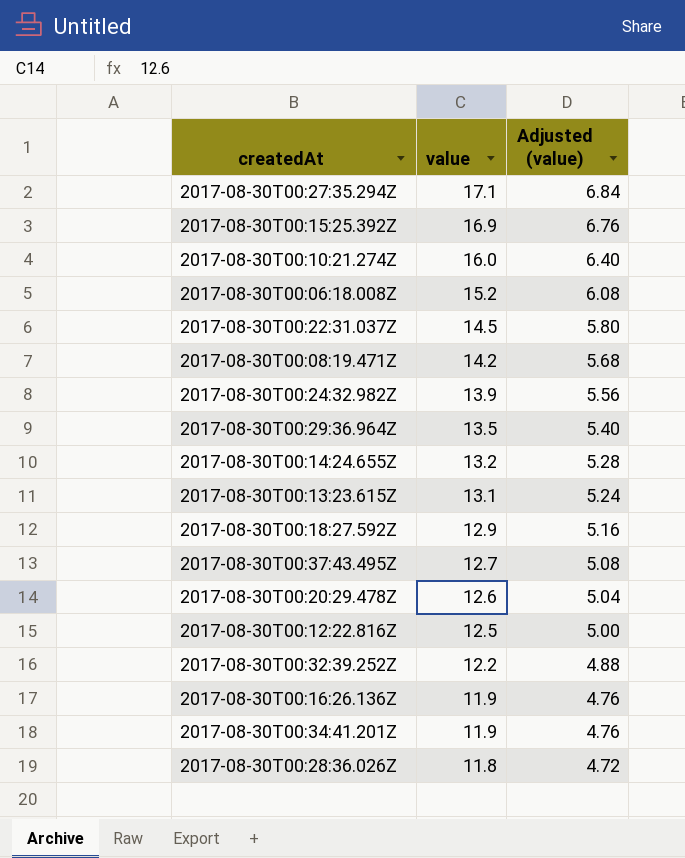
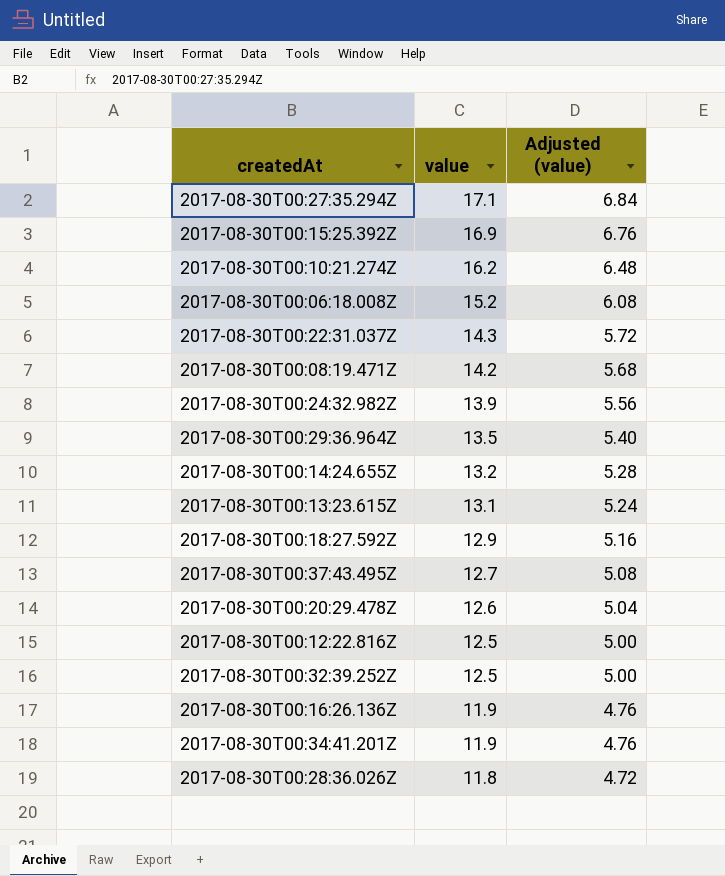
2017-08-30T00:10:21.274Z | value: 16.0 -> 16.2
2017-08-30T00:10:21.274Z | Adjusted (value): 6.40 -> 6.48
2017-08-30T00:22:31.037Z | value: 14.5 -> 14.3
2017-08-30T00:22:31.037Z | Adjusted (value): 5.80 -> 5.72
2017-08-30T00:32:39.252Z | value: 12.2 -> 12.5
2017-08-30T00:32:39.252Z | Adjusted (value): 4.88 -> 5.00

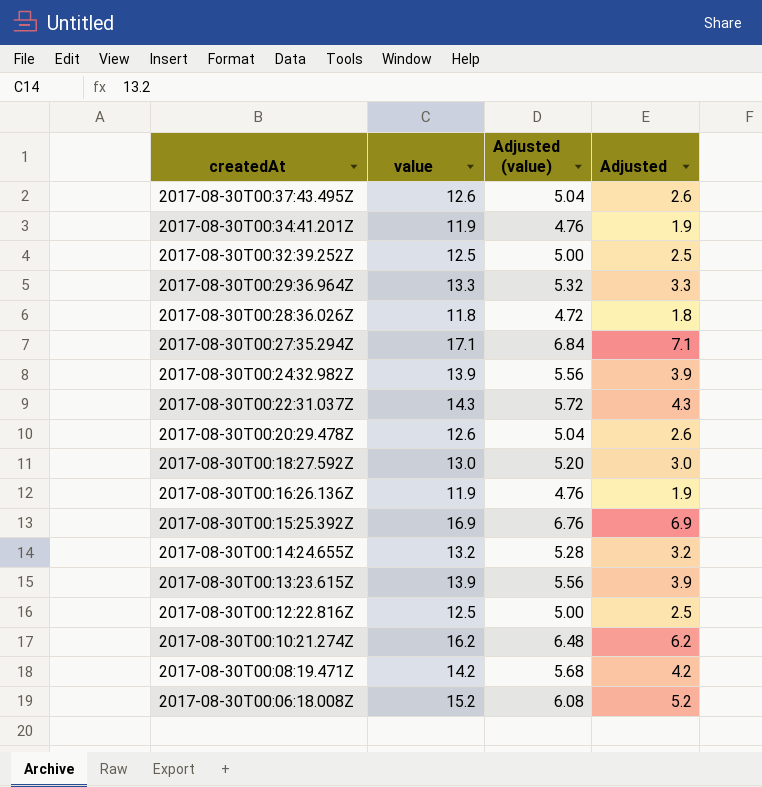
row order: value descending -> createdAt descending
column Adjusted | formula: none -> [value] - 10
2017-08-30T00:37:43.495Z | value: 12.7 -> 12.6
2017-08-30T00:37:43.495Z | Adjusted (value): 5.08 -> 5.04
2017-08-30T00:29:36.964Z | value: 13.5 -> 13.3
2017-08-30T00:29:36.964Z | Adjusted (value): 5.40 -> 5.32
2017-08-30T00:18:27.592Z | value: 12.9 -> 13.0
2017-08-30T00:18:27.592Z | Adjusted (value): 5.16 -> 5.20
2017-08-30T00:13:23.615Z | value: 13.1 -> 13.9
2017-08-30T00:13:23.615Z | Adjusted (value): 5.24 -> 5.56

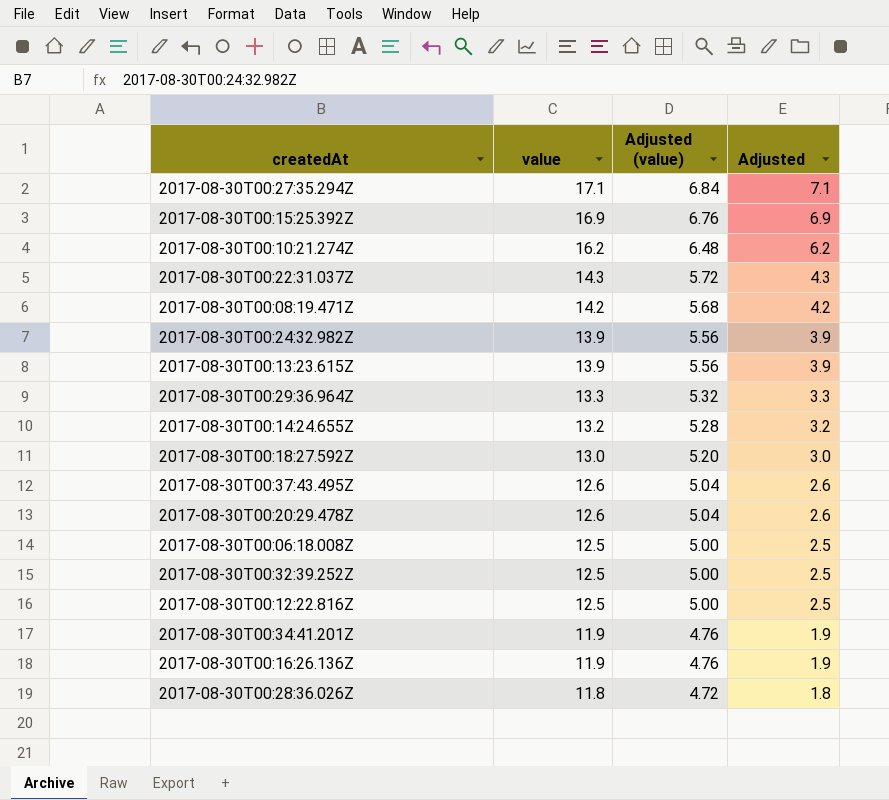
row order: createdAt descending -> value descending
2017-08-30T00:06:18.008Z | value: 15.2 -> 12.5
2017-08-30T00:06:18.008Z | Adjusted (value): 6.08 -> 5.00
2017-08-30T00:06:18.008Z | Adjusted: 5.2 -> 2.5

